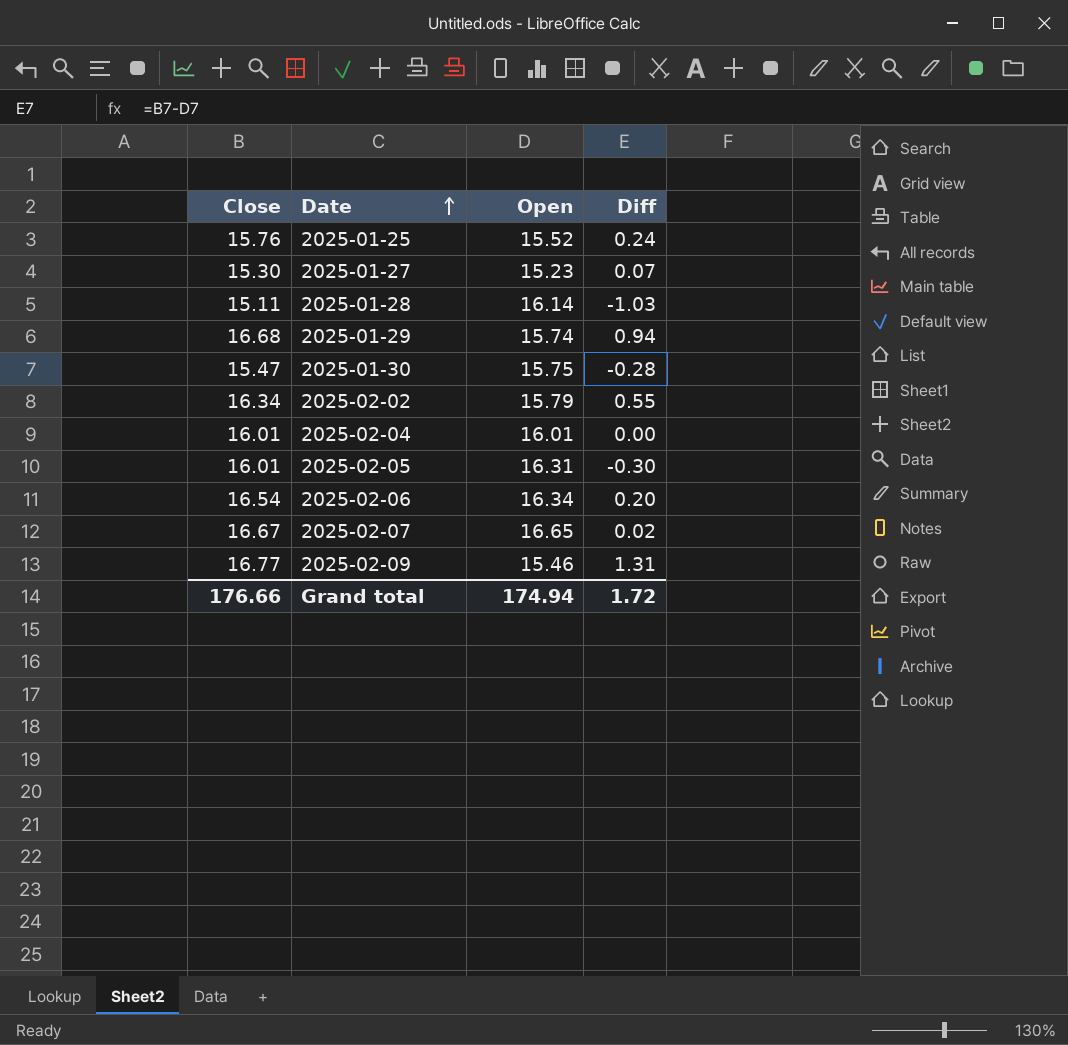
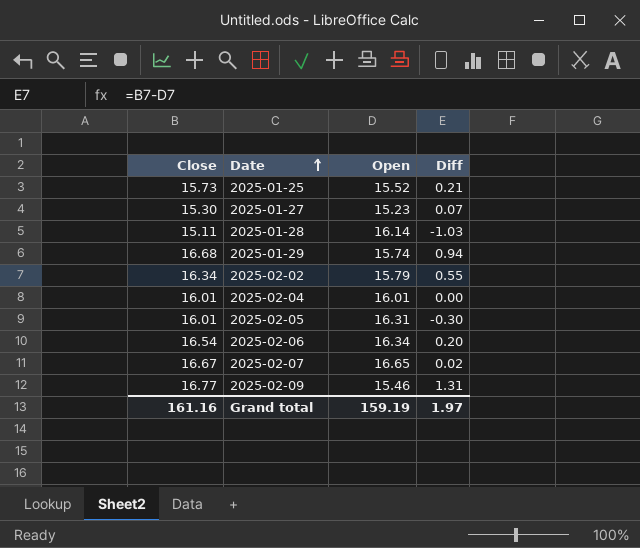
row 2025-01-30: 15.47 | 15.75 | -0.28 -> none
2025-01-25 | Close: 15.76 -> 15.73
2025-01-25 | Diff: 0.24 -> 0.21
Grand total | Close: 176.66 -> 161.16
Grand total | Open: 174.94 -> 159.19
Grand total | Diff: 1.72 -> 1.97

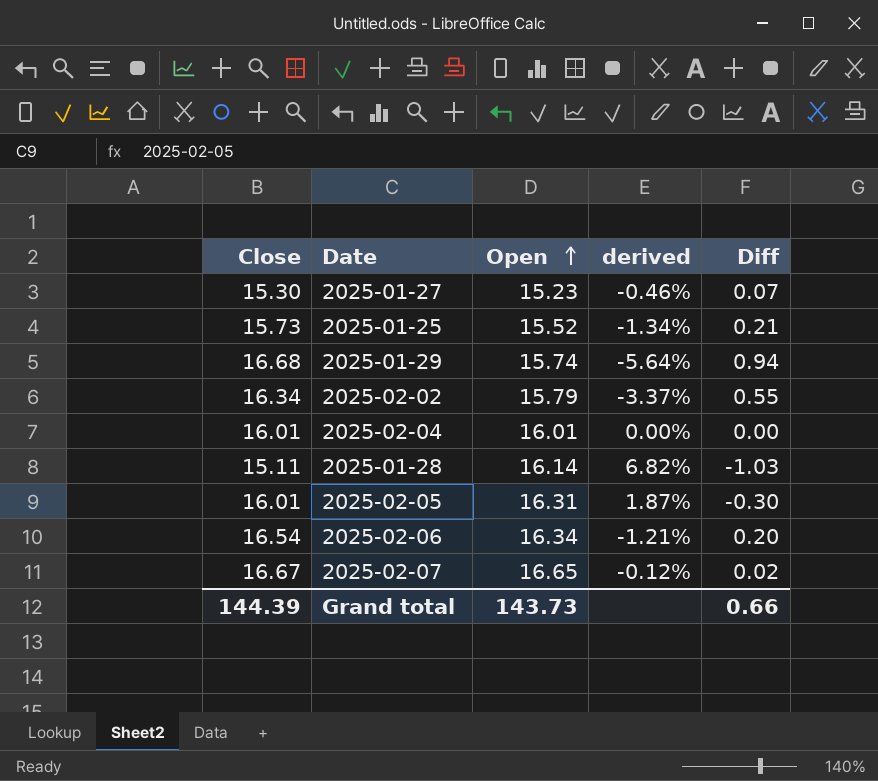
row order: Date ascending -> Open ascending
column derived | formula: none -> ([Open] - [Close]) / [Close]
row 2025-02-09: 16.77 | 15.46 | 1.31 -> none
Grand total | Close: 161.16 -> 144.39
Grand total | Open: 159.19 -> 143.73
Grand total | Diff: 1.97 -> 0.66

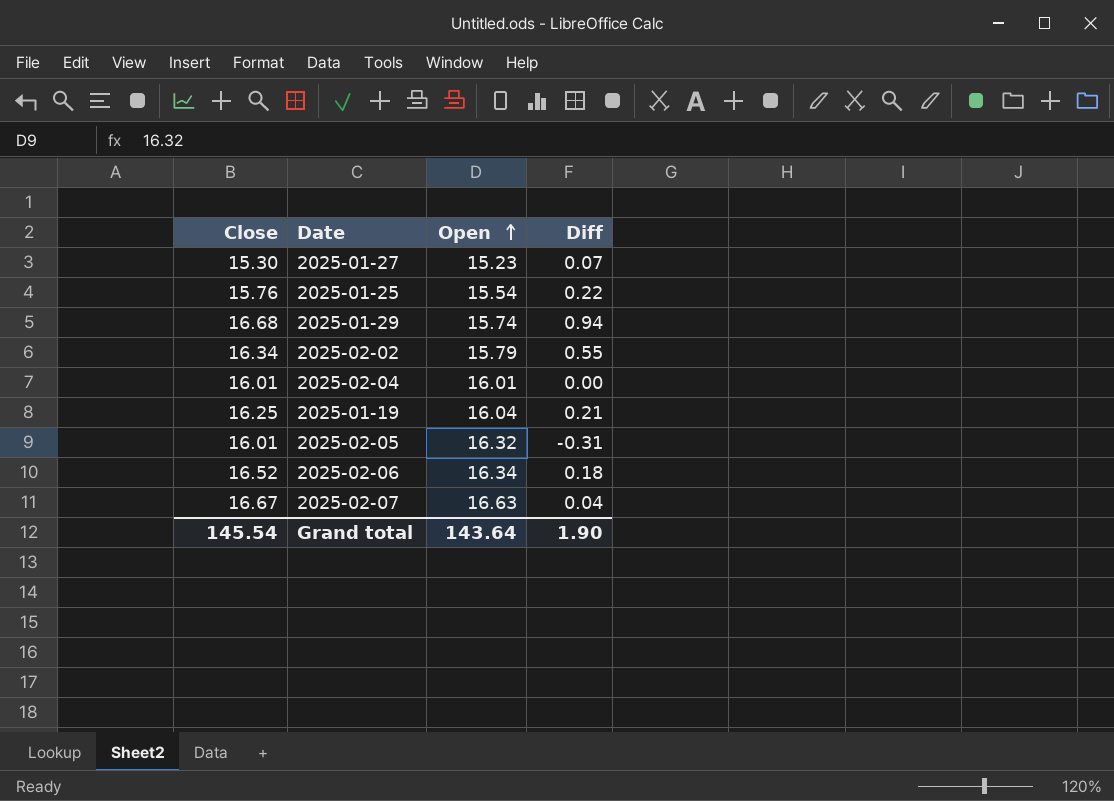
column derived | formula: ([Open] - [Close]) / [Close] -> none
row 2025-01-28: 15.11 | 16.14 | 6.82% | -1.03 -> none
2025-01-25 | Close: 15.73 -> 15.76
2025-01-25 | Open: 15.52 -> 15.54
2025-01-25 | Diff: 0.21 -> 0.22
row 2025-01-19: none -> 16.25 | 16.04 | 0.21
2025-02-05 | Open: 16.31 -> 16.32
2025-02-05 | Diff: -0.30 -> -0.31
2025-02-06 | Close: 16.54 -> 16.52
2025-02-06 | Diff: 0.20 -> 0.18
2025-02-07 | Open: 16.65 -> 16.63
2025-02-07 | Diff: 0.02 -> 0.04
Grand total | Close: 144.39 -> 145.54
Grand total | Open: 143.73 -> 143.64
Grand total | Diff: 0.66 -> 1.90

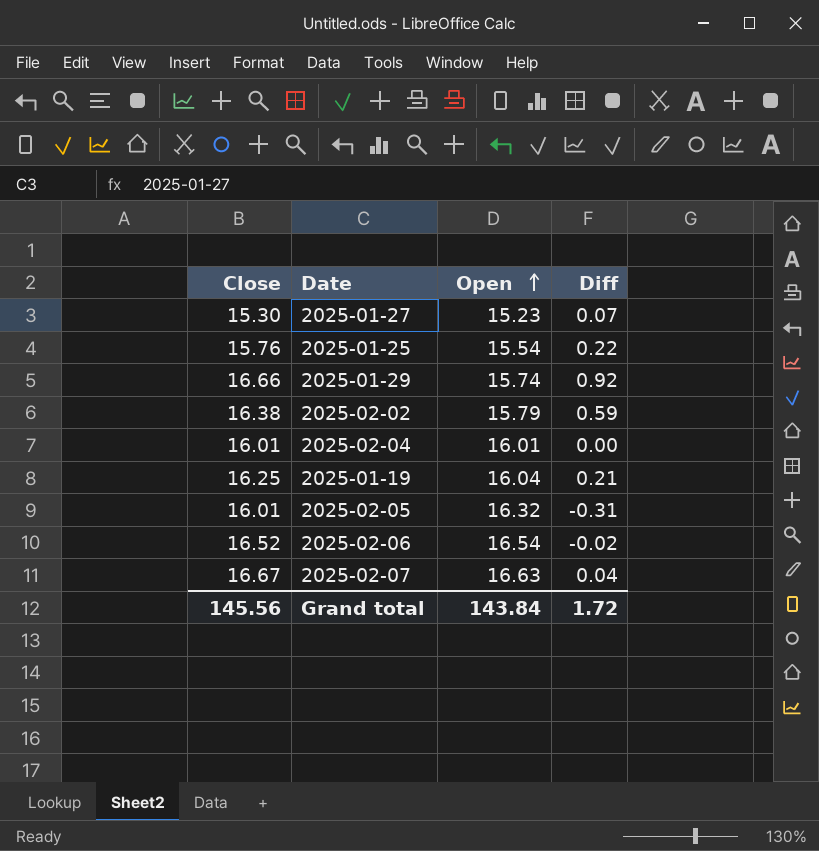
2025-01-29 | Close: 16.68 -> 16.66
2025-01-29 | Diff: 0.94 -> 0.92
2025-02-02 | Close: 16.34 -> 16.38
2025-02-02 | Diff: 0.55 -> 0.59
2025-02-06 | Open: 16.34 -> 16.54
2025-02-06 | Diff: 0.18 -> -0.02
Grand total | Close: 145.54 -> 145.56
Grand total | Open: 143.64 -> 143.84
Grand total | Diff: 1.90 -> 1.72

